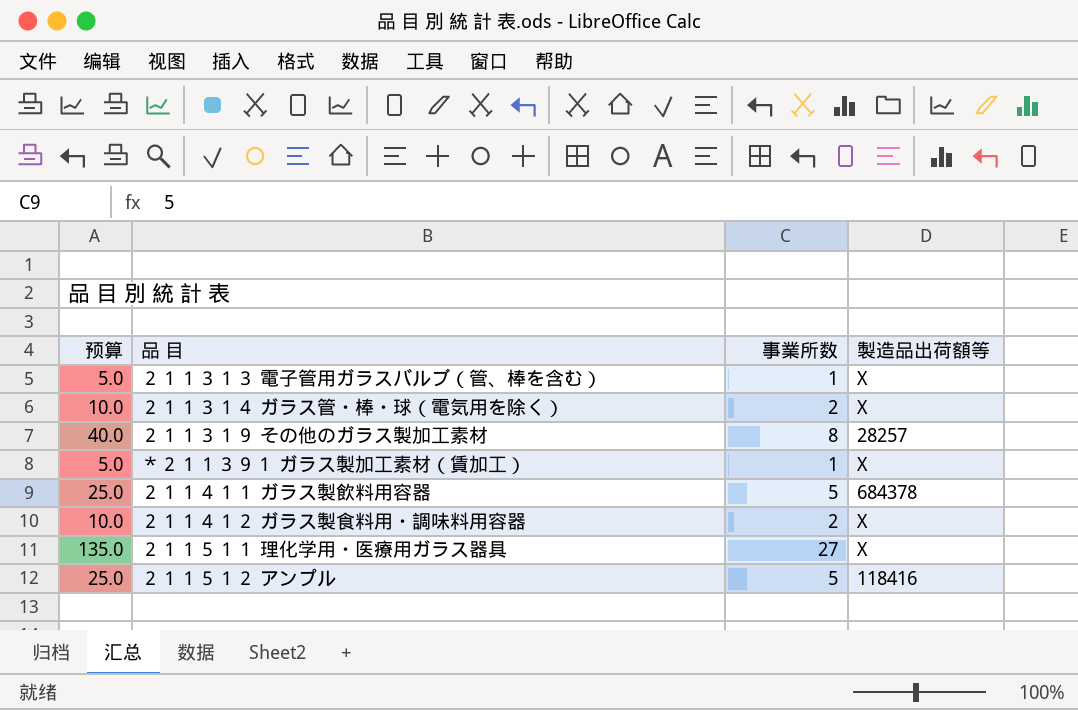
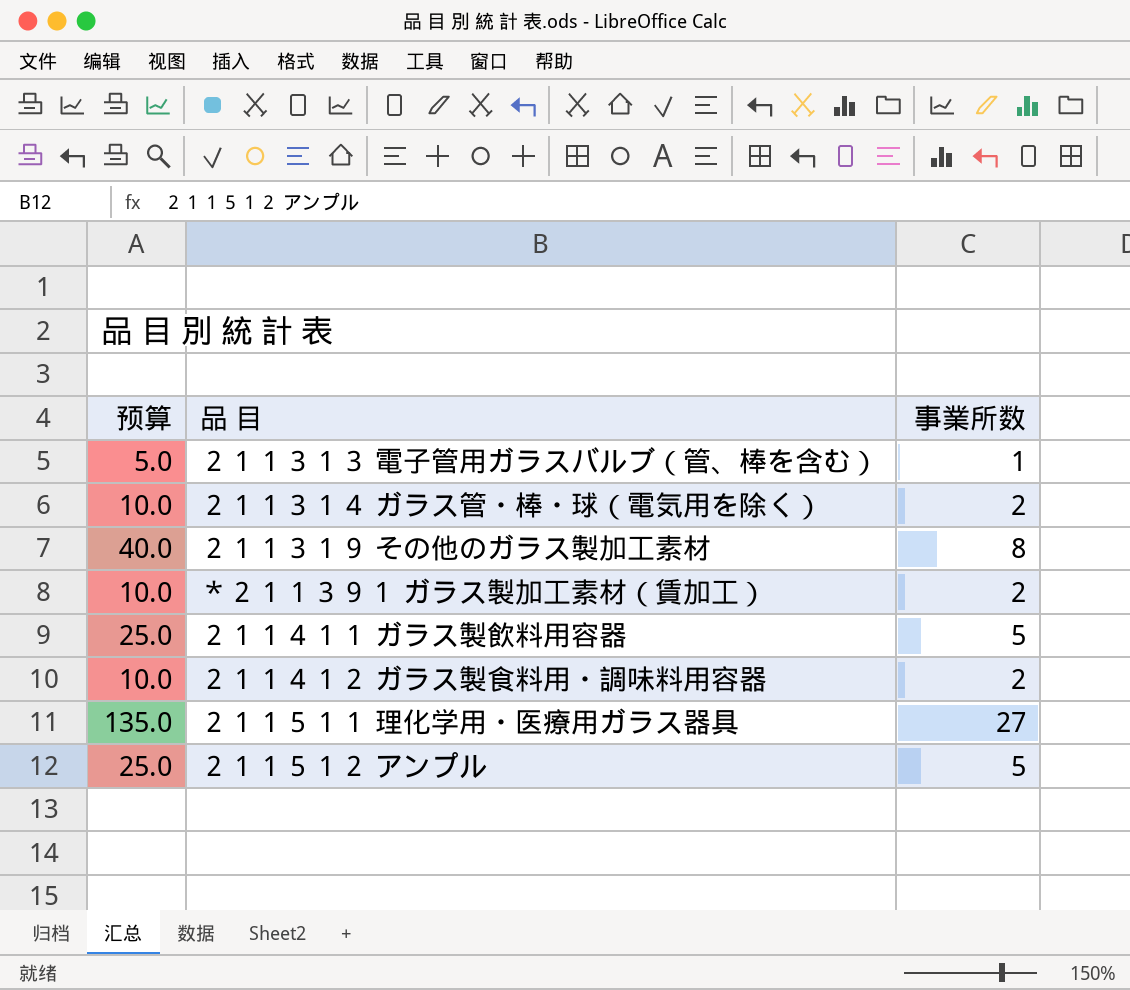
column 製造品出荷額等 | position: 4 -> none
＊２１１３９１ ガラス製加工素材（賃加工） | 预算: 5.0 -> 10.0
＊２１１３９１ ガラス製加工素材（賃加工） | 事業所数: 1 -> 2

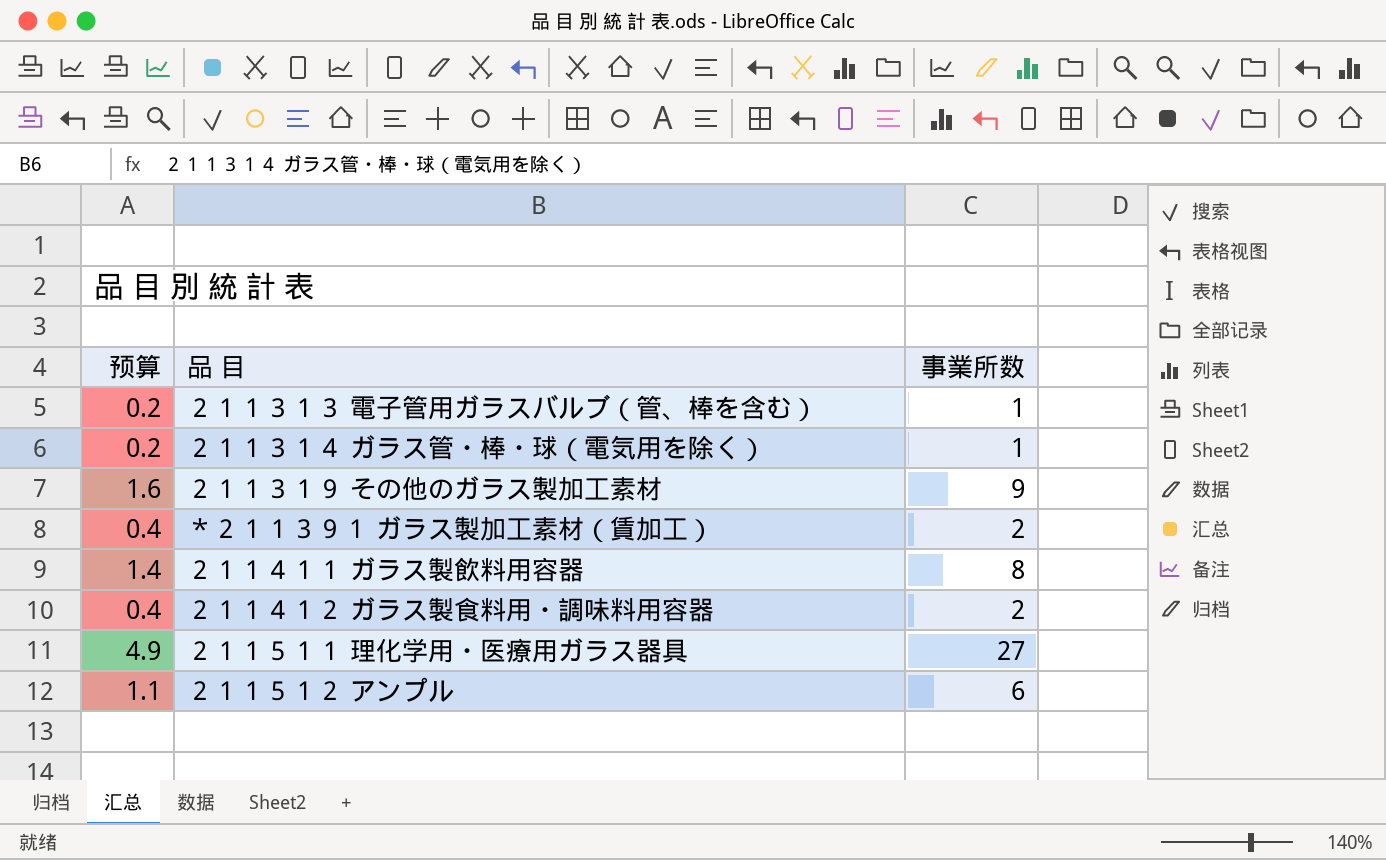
column 预算 | formula: [事業所数] * 5 -> [事業所数] * 0.18
２１１３１４ ガラス管・棒・球（電気用を除く） | 事業所数: 2 -> 1
２１１３１９ その他のガラス製加工素材 | 事業所数: 8 -> 9
２１１４１１ ガラス製飲料用容器 | 事業所数: 5 -> 8
２１１５１２ アンプル | 事業所数: 5 -> 6

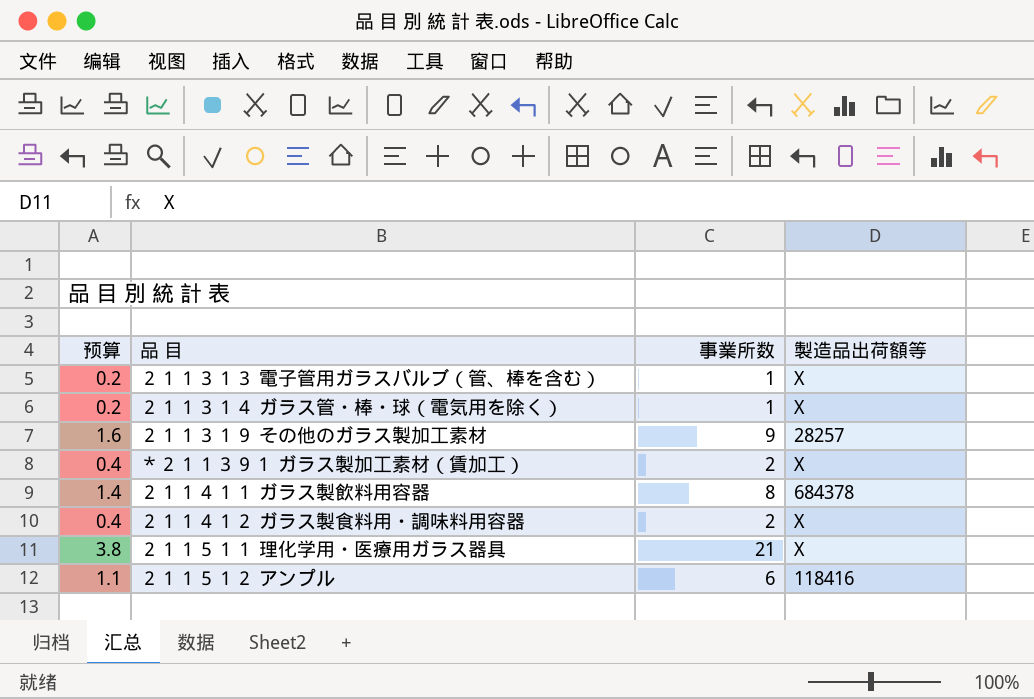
column 製造品出荷額等 | position: none -> 4
２１１５１１ 理化学用・医療用ガラス器具 | 预算: 4.9 -> 3.8
２１１５１１ 理化学用・医療用ガラス器具 | 事業所数: 27 -> 21

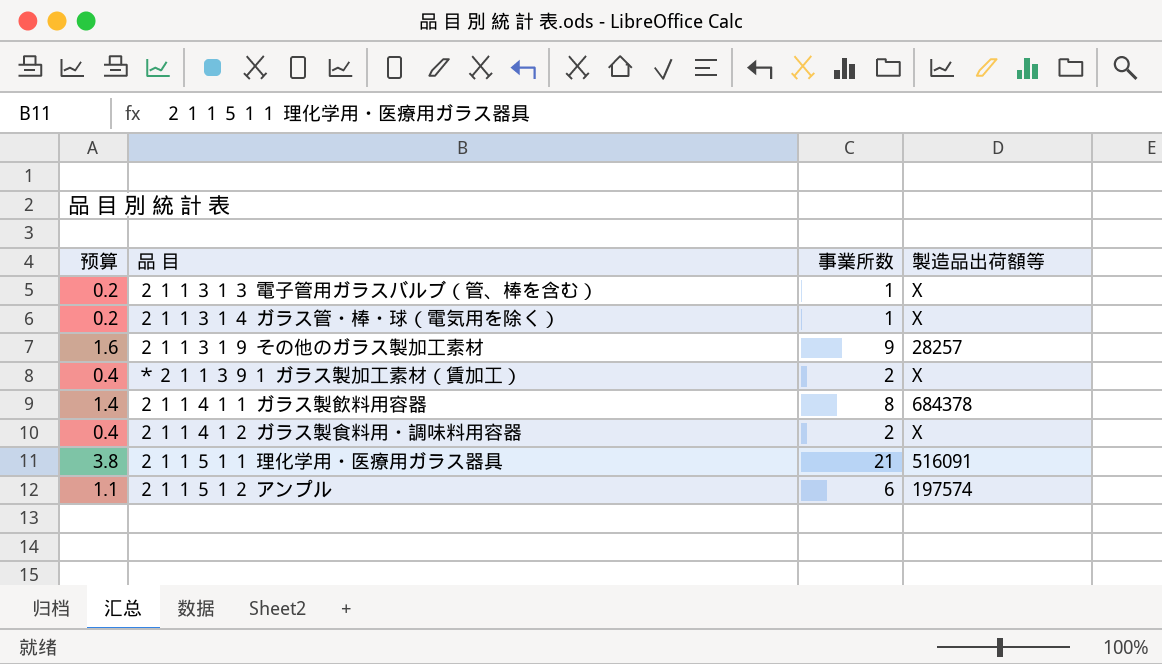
２１１５１１ 理化学用・医療用ガラス器具 | 製造品出荷額等: X -> 516091
２１１５１２ アンプル | 製造品出荷額等: 118416 -> 197574

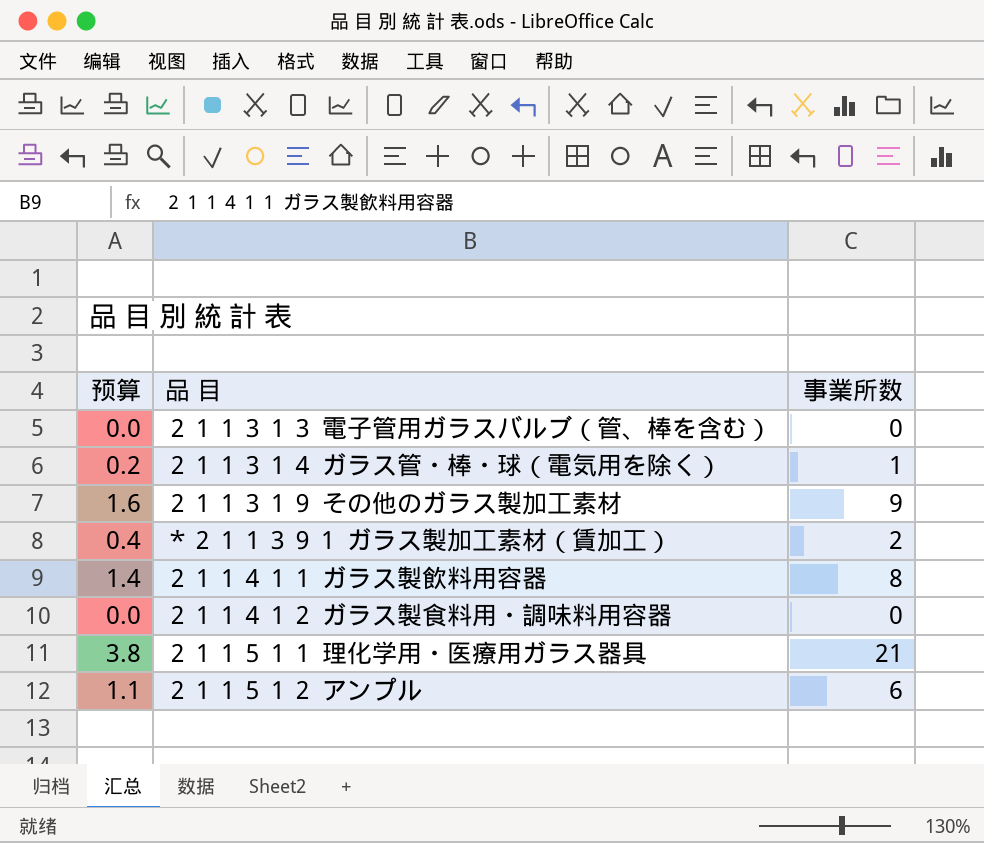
column 製造品出荷額等 | position: 4 -> none
２１１３１３ 電子管用ガラスバルブ（管、棒を含む） | 预算: 0.2 -> 0.0
２１１３１３ 電子管用ガラスバルブ（管、棒を含む） | 事業所数: 1 -> 0
２１１４１２ ガラス製食料用・調味料用容器 | 预算: 0.4 -> 0.0
２１１４１２ ガラス製食料用・調味料用容器 | 事業所数: 2 -> 0

